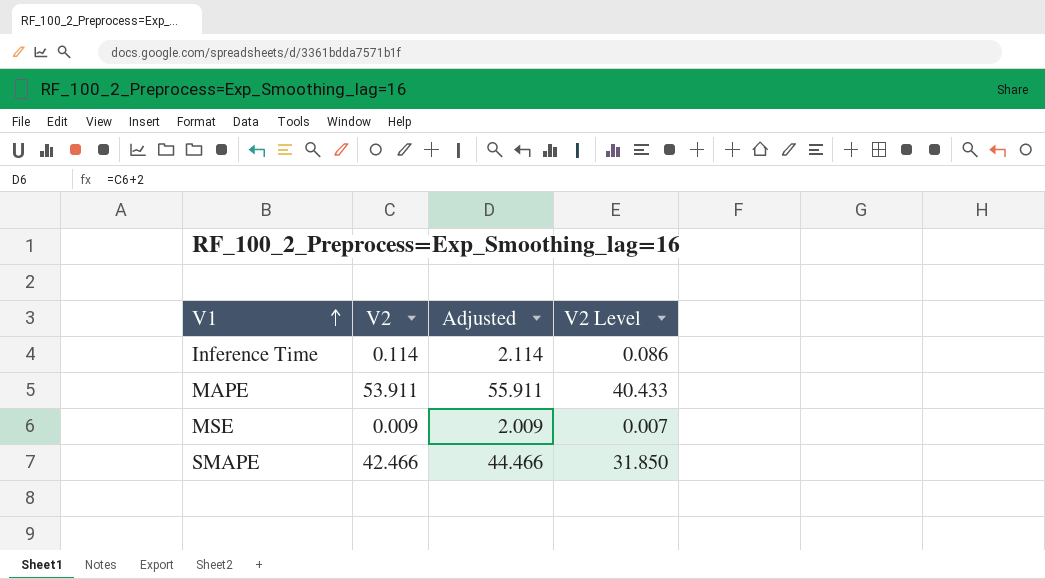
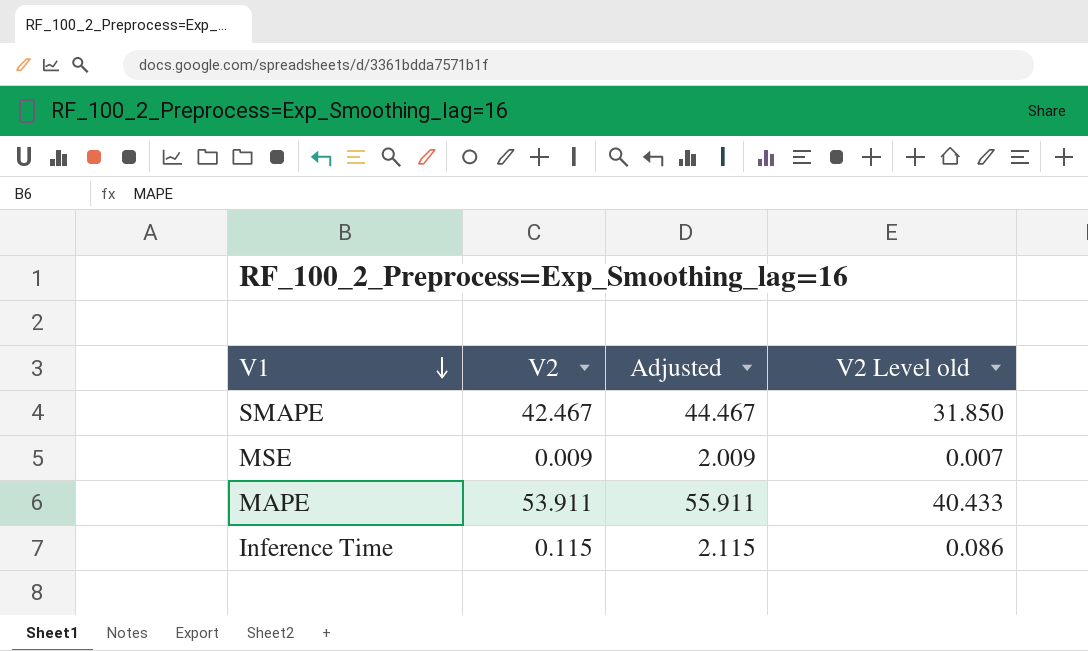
row order: V1 ascending -> V1 descending
column name: V2 Level -> V2 Level old
SMAPE | V2: 42.466 -> 42.467
SMAPE | Adjusted: 44.466 -> 44.467
Inference Time | V2: 0.114 -> 0.115
Inference Time | Adjusted: 2.114 -> 2.115

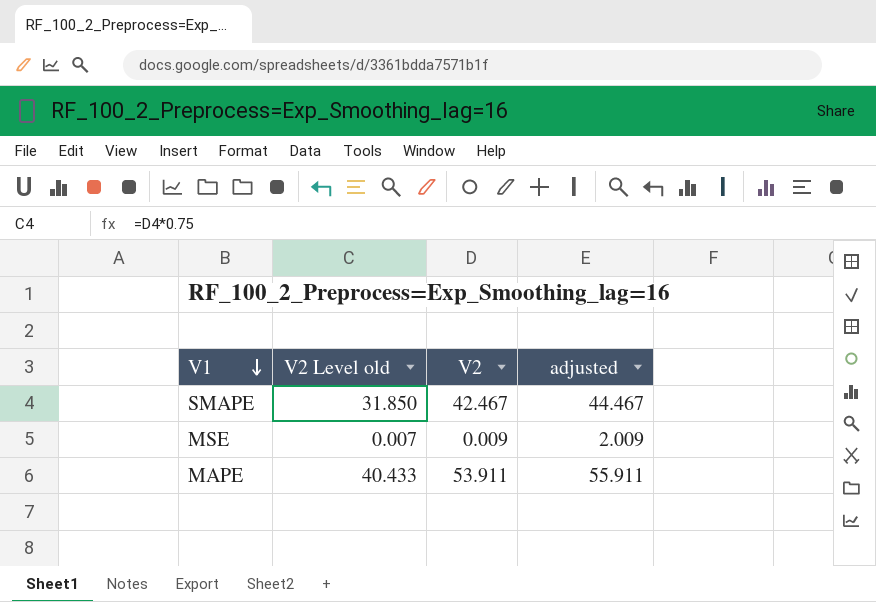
column V2 Level old | position: 4 -> 2
column name: Adjusted -> adjusted
row Inference Time: 0.115 | 2.115 | 0.086 -> none

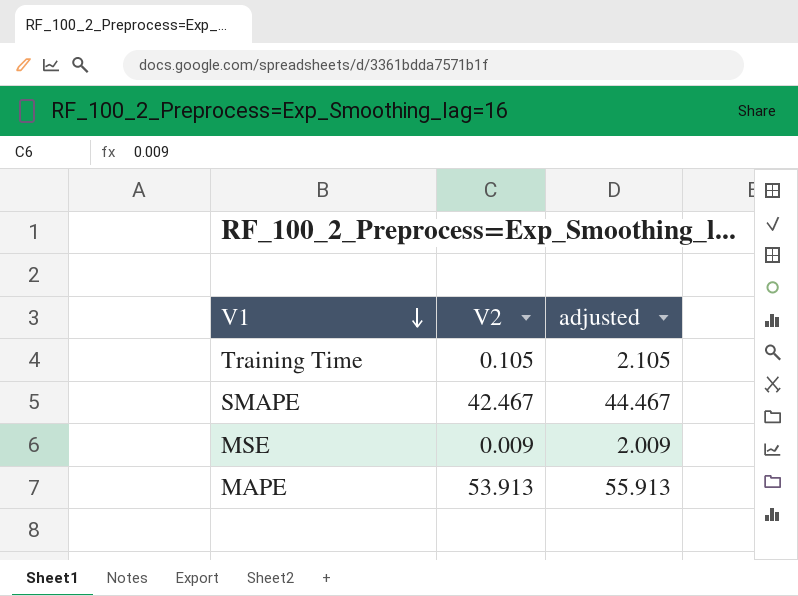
column V2 Level old | formula: [V2] * 0.75 -> none
row Training Time: none -> 0.105 | 2.105
MAPE | V2: 53.911 -> 53.913
MAPE | adjusted: 55.911 -> 55.913

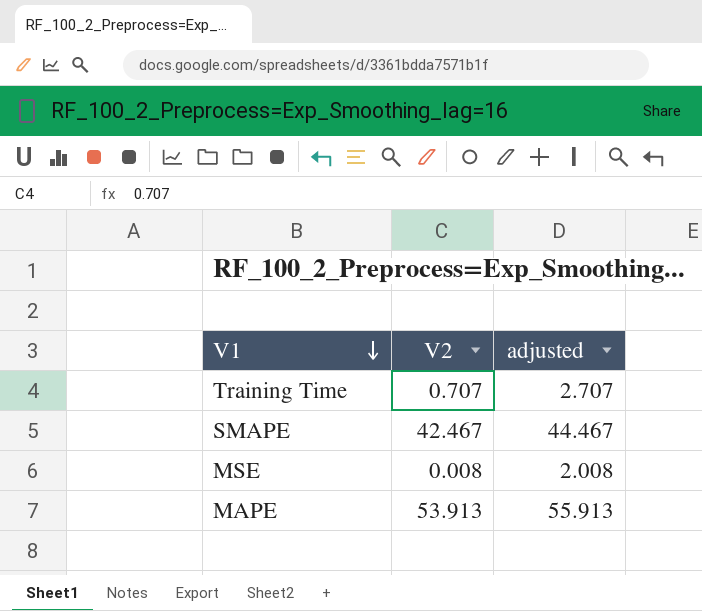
Training Time | V2: 0.105 -> 0.707
Training Time | adjusted: 2.105 -> 2.707
MSE | V2: 0.009 -> 0.008
MSE | adjusted: 2.009 -> 2.008

